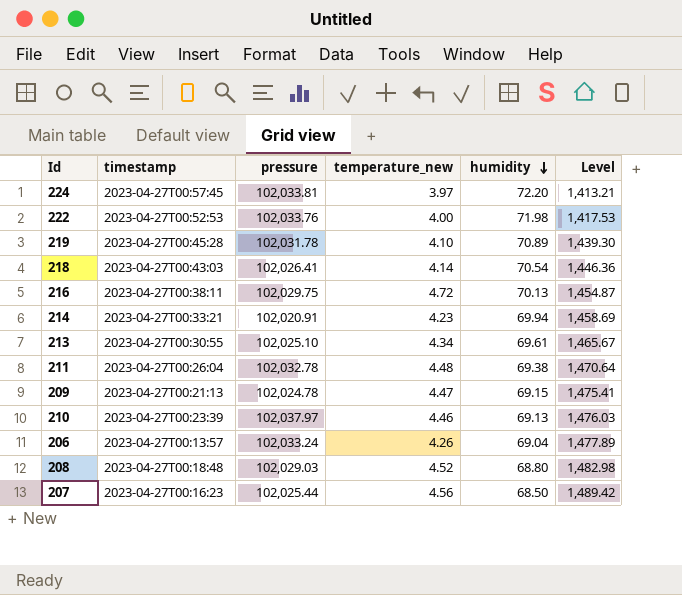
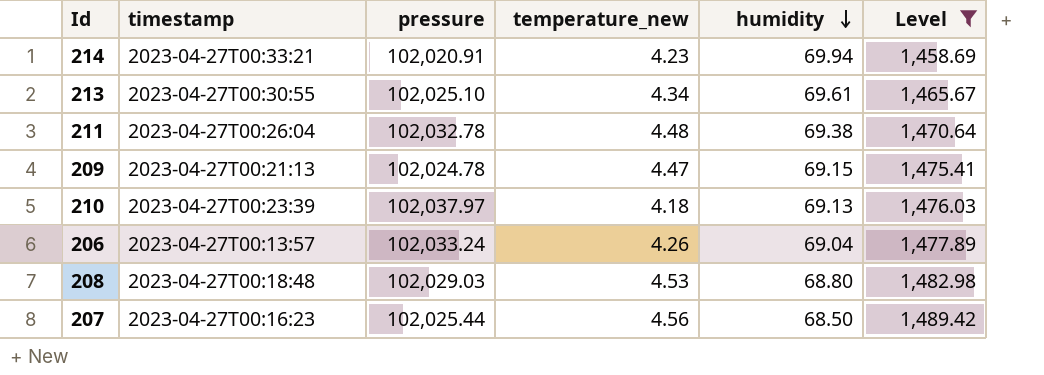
filter: none -> Level >= 1,458.69
210 | temperature_new: 4.46 -> 4.18
208 | temperature_new: 4.52 -> 4.53

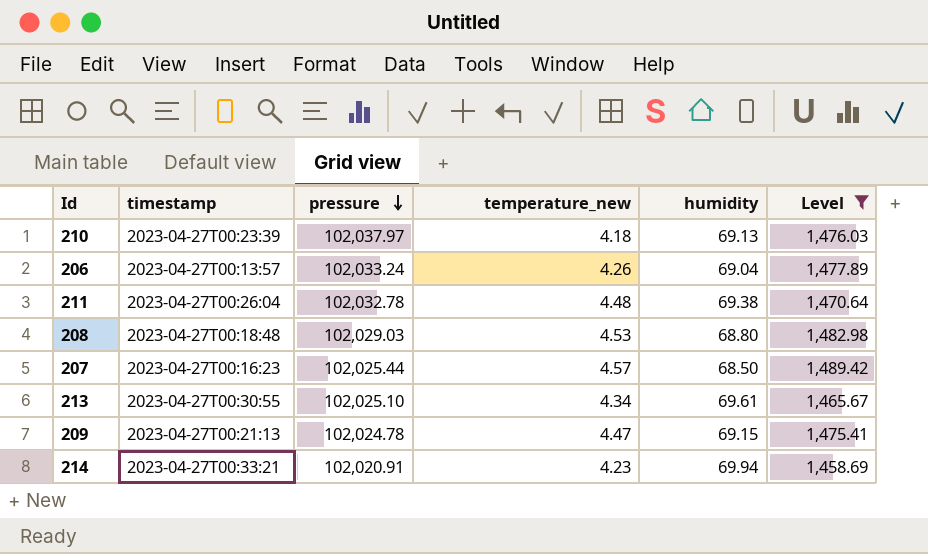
row order: humidity descending -> pressure descending
207 | temperature_new: 4.56 -> 4.57

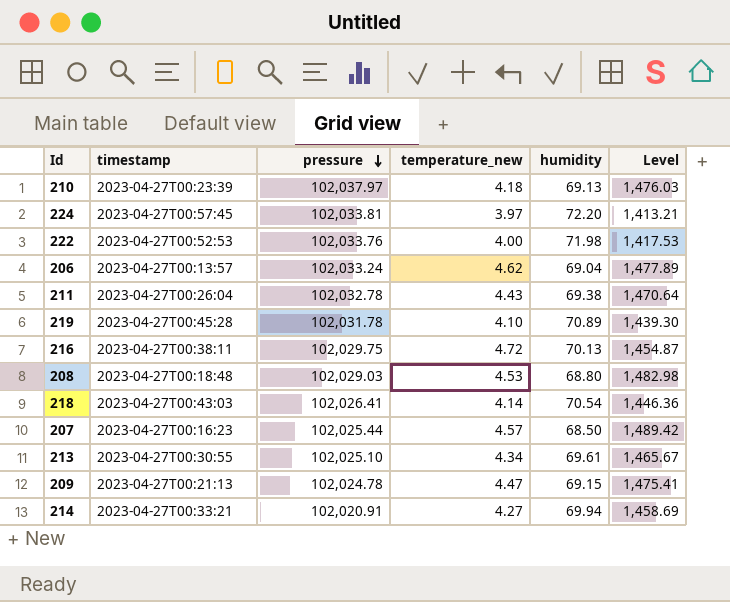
filter: Level >= 1,458.69 -> none
206 | temperature_new: 4.26 -> 4.62
211 | temperature_new: 4.48 -> 4.43
214 | temperature_new: 4.23 -> 4.27

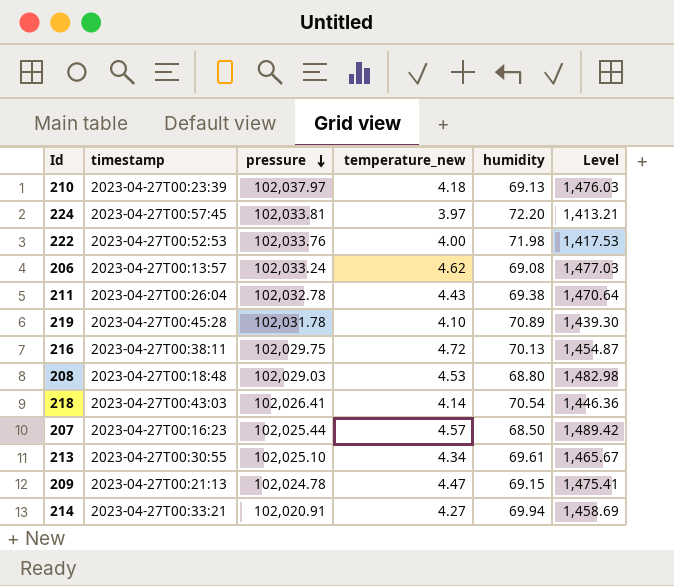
206 | humidity: 69.04 -> 69.08
206 | Level: 1,477.89 -> 1,477.03

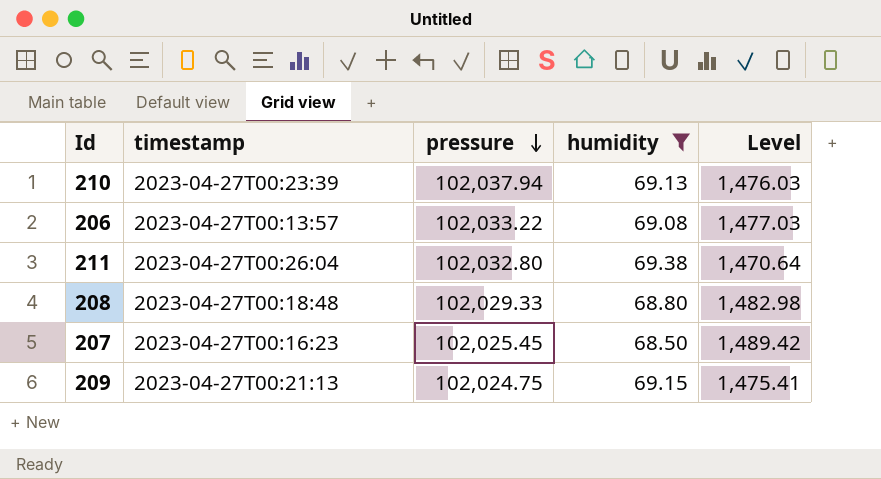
filter: none -> humidity <= 69.38
column temperature_new | position: 4 -> none
210 | pressure: 102,037.97 -> 102,037.94
206 | pressure: 102,033.24 -> 102,033.22
211 | pressure: 102,032.78 -> 102,032.80
208 | pressure: 102,029.03 -> 102,029.33
207 | pressure: 102,025.44 -> 102,025.45
209 | pressure: 102,024.78 -> 102,024.75

